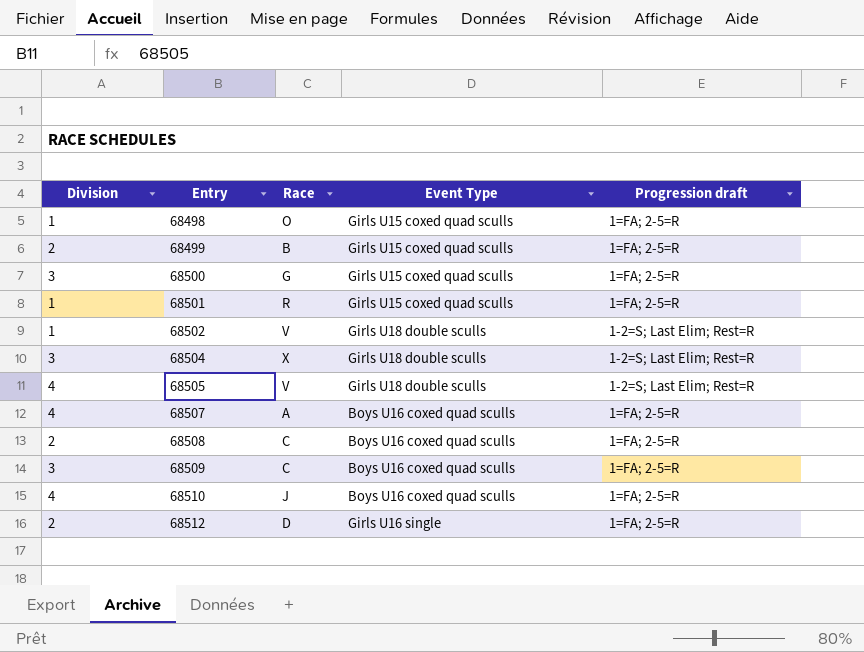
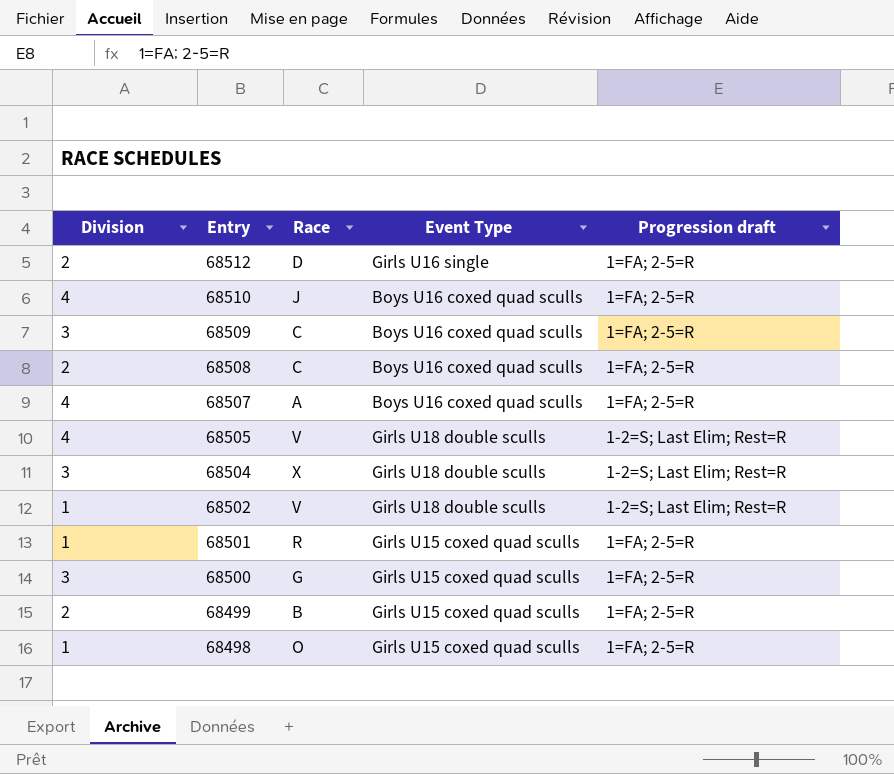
row order: Entry ascending -> Entry descending

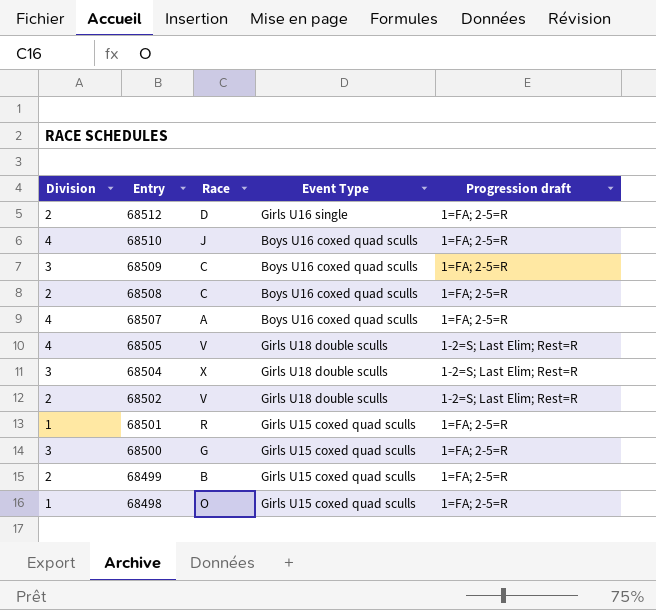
68502 | Division: 1 -> 2

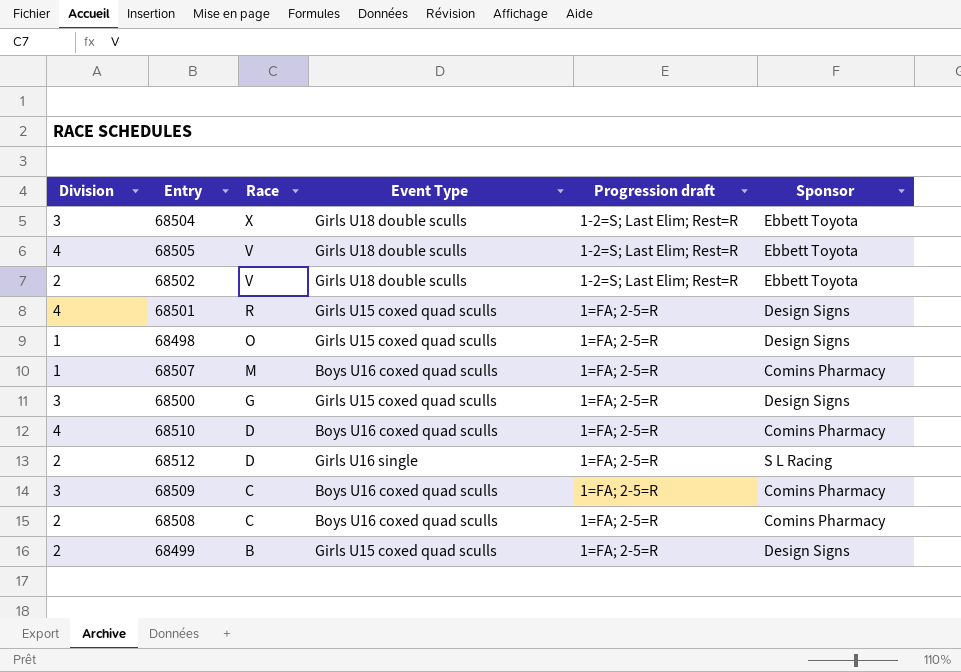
row order: Entry descending -> Race descending
column Sponsor | position: none -> 6
68501 | Division: 1 -> 4
68507 | Division: 4 -> 1
68507 | Race: A -> M
68510 | Race: J -> D

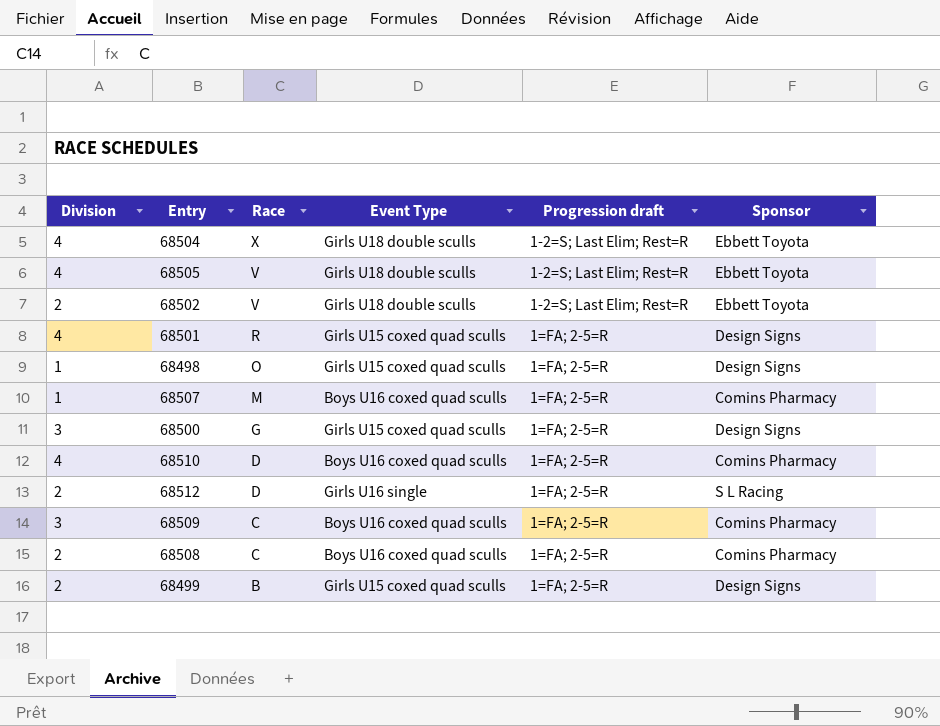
68504 | Division: 3 -> 4

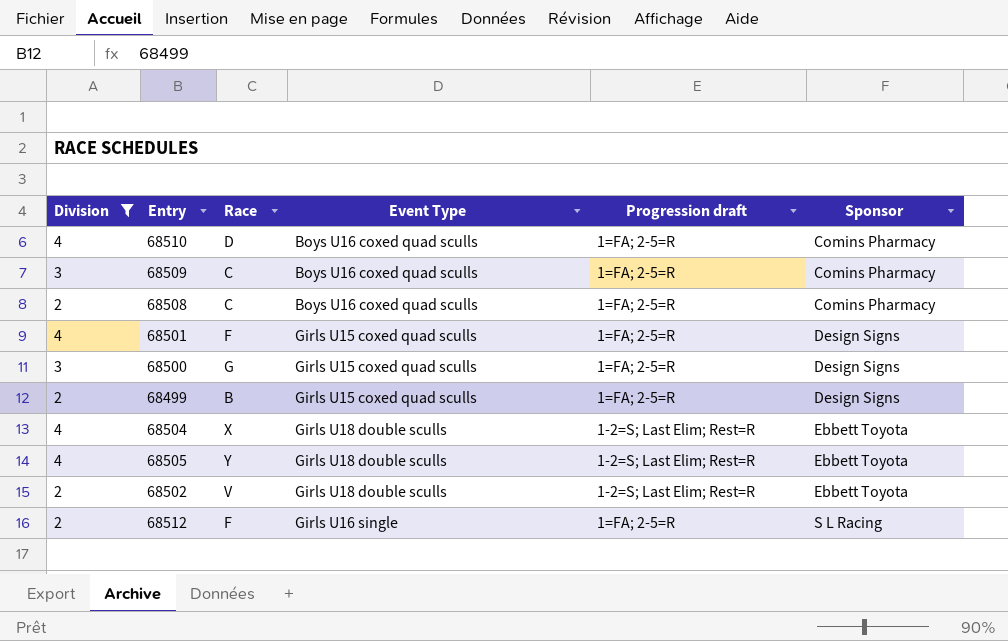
filter: none -> Division != 1
row order: Race descending -> Sponsor ascending
68501 | Race: R -> F
68505 | Race: V -> Y
68512 | Race: D -> F

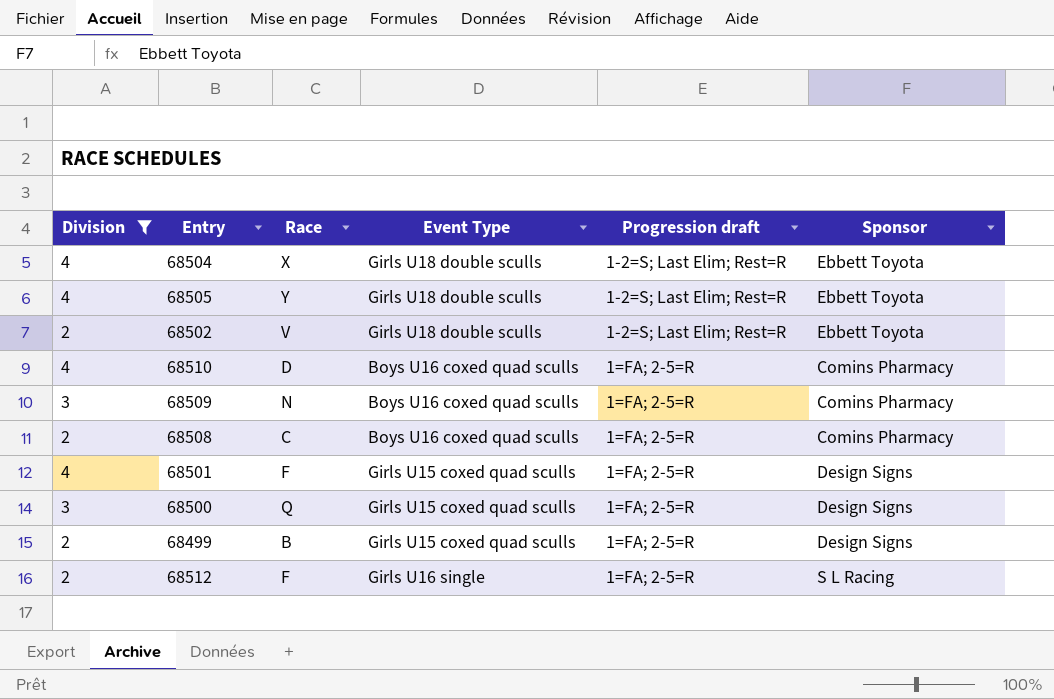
row order: Sponsor ascending -> Progression draft ascending
68509 | Race: C -> N
68500 | Race: G -> Q

